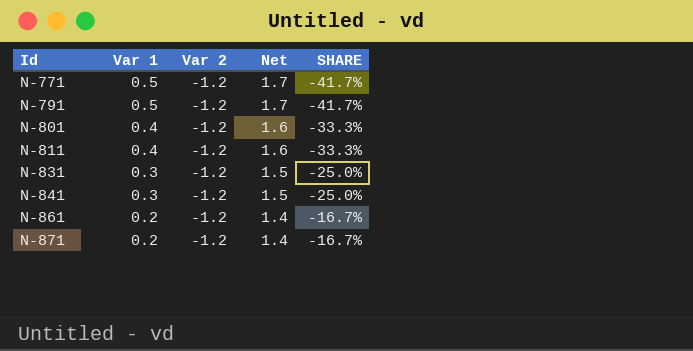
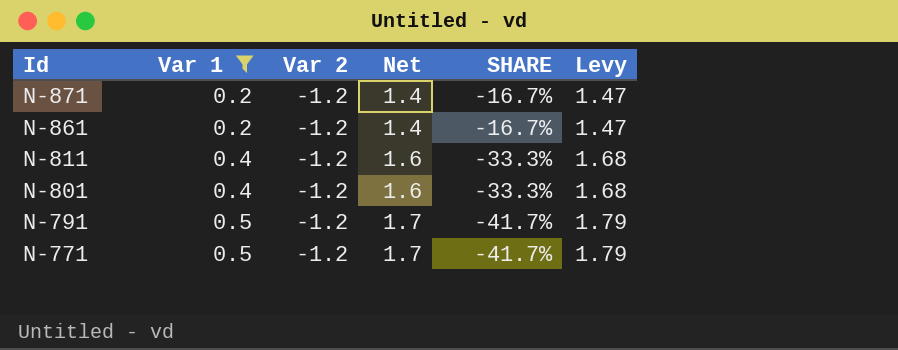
filter: none -> Var 1 != 0.3
row order: Id ascending -> Id descending
column Levy | formula: none -> [Net] * 1.05

